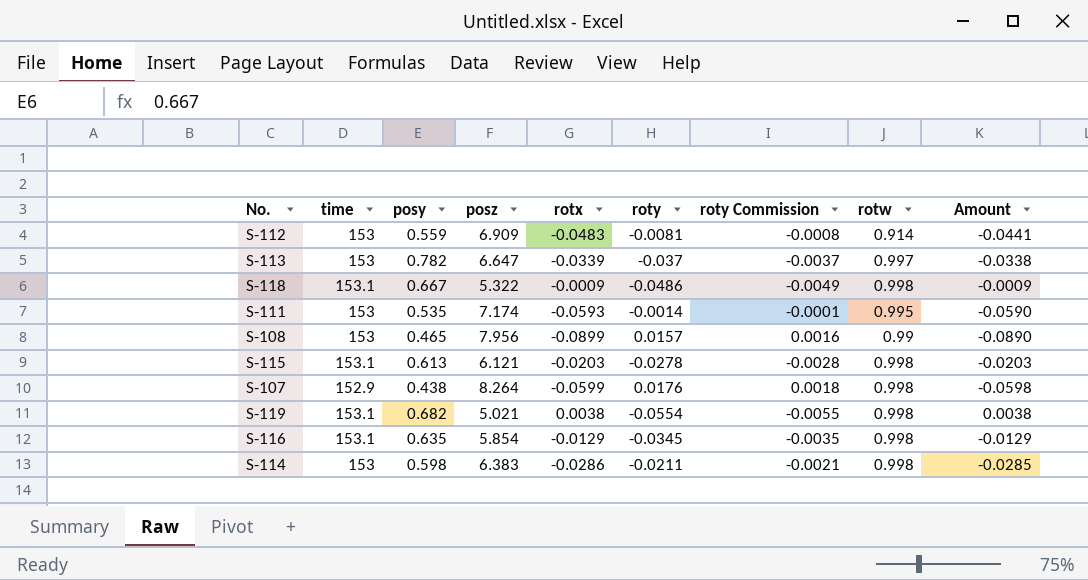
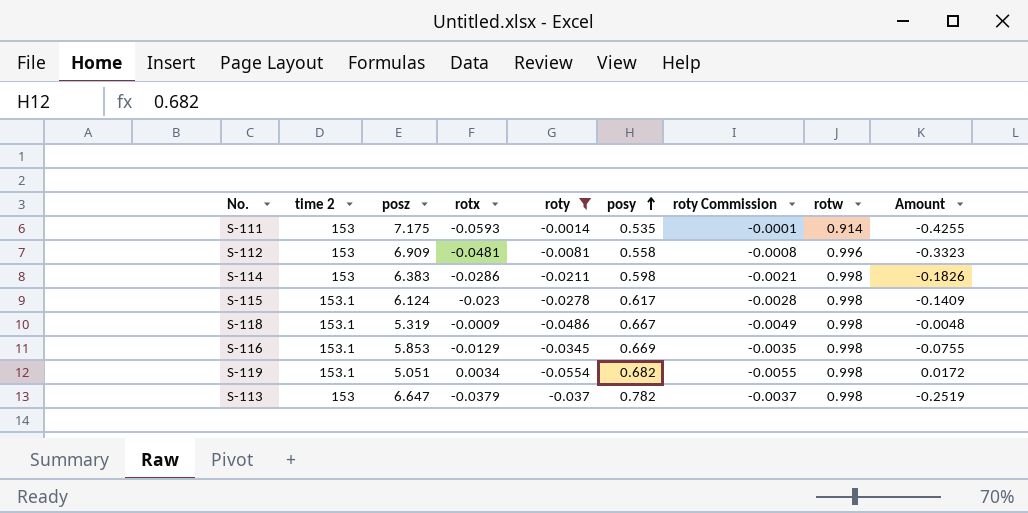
filter: none -> roty <= -0.0014
row order: none -> posy ascending
column name: time -> time 2
column posy | position: 3 -> 6
column Amount | formula: [rotx] * [rotw] -> [posz] * [rotx]
S-111 | posz: 7.174 -> 7.175
S-111 | rotw: 0.995 -> 0.914
S-112 | rotx: -0.0483 -> -0.0481
S-112 | posy: 0.559 -> 0.558
S-112 | rotw: 0.914 -> 0.996
S-115 | posz: 6.121 -> 6.124
S-115 | rotx: -0.0203 -> -0.023
S-115 | posy: 0.613 -> 0.617
S-118 | posz: 5.322 -> 5.319
S-116 | posz: 5.854 -> 5.853
S-116 | posy: 0.635 -> 0.669
S-119 | posz: 5.021 -> 5.051
S-119 | rotx: 0.0038 -> 0.0034
S-113 | rotx: -0.0339 -> -0.0379
S-113 | rotw: 0.997 -> 0.998

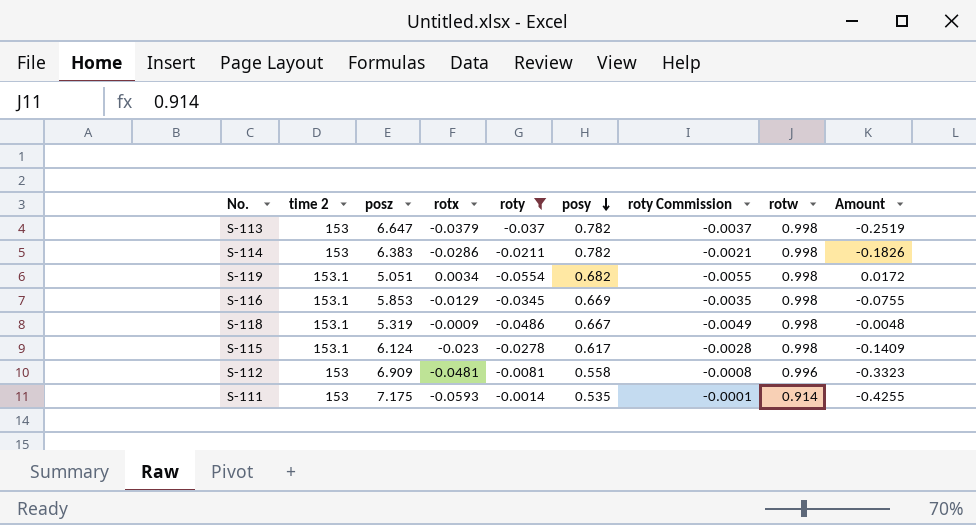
row order: posy ascending -> posy descending
S-114 | posy: 0.598 -> 0.782

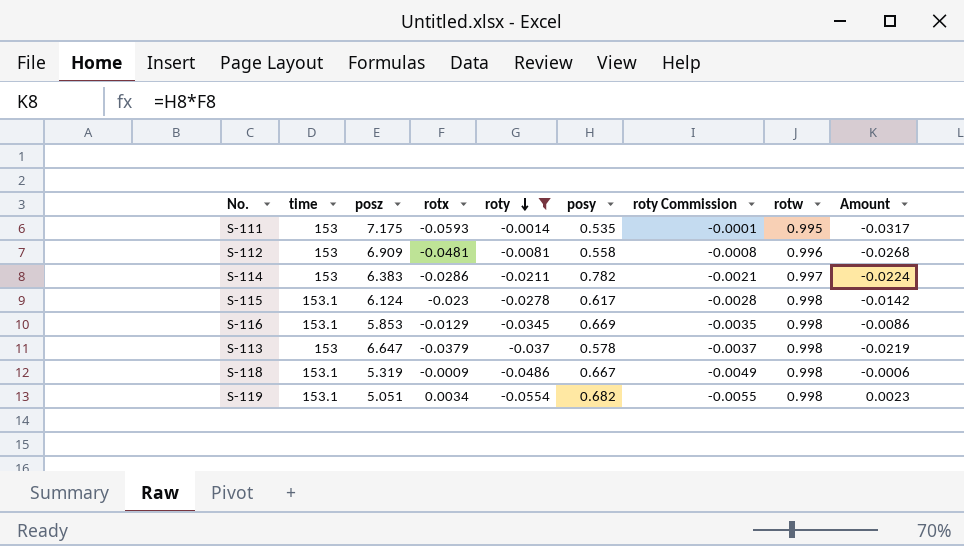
row order: posy descending -> roty descending
column name: time 2 -> time
column Amount | formula: [posz] * [rotx] -> [rotx] * [posy]
S-111 | rotw: 0.914 -> 0.995
S-114 | rotw: 0.998 -> 0.997
S-113 | posy: 0.782 -> 0.578

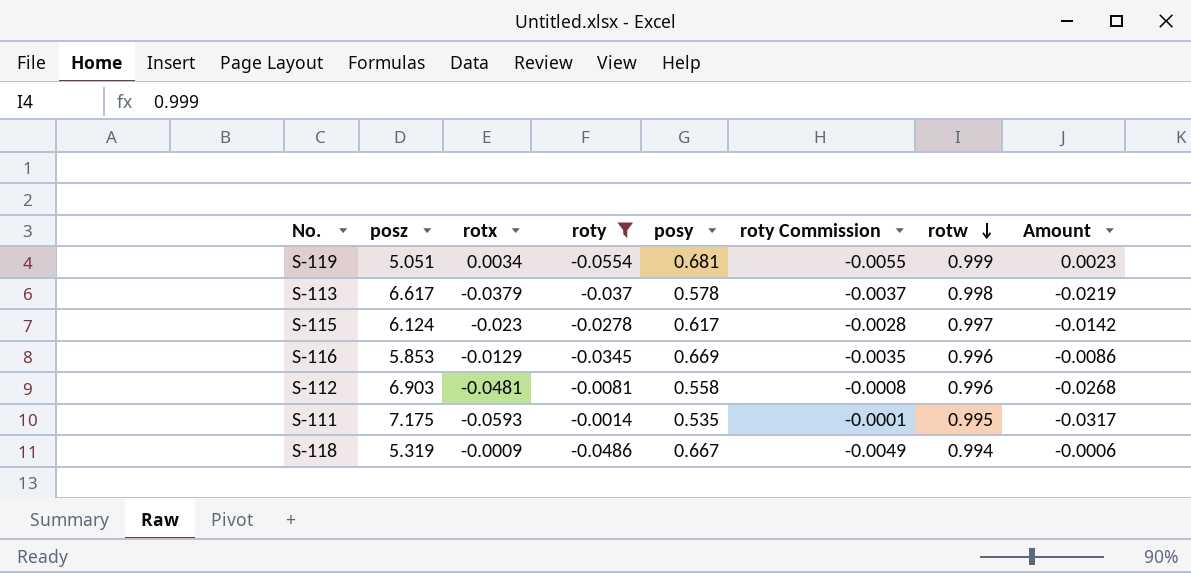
row order: roty descending -> rotw descending
column time | position: 2 -> none
row S-114: 153 | 6.383 | -0.0286 | -0.0211 | 0.782 | -0.0021 | 0.997 | -0.0224 -> none
S-119 | posy: 0.682 -> 0.681
S-119 | rotw: 0.998 -> 0.999
S-113 | posz: 6.647 -> 6.617
S-115 | rotw: 0.998 -> 0.997
S-116 | rotw: 0.998 -> 0.996
S-112 | posz: 6.909 -> 6.903
S-118 | rotw: 0.998 -> 0.994

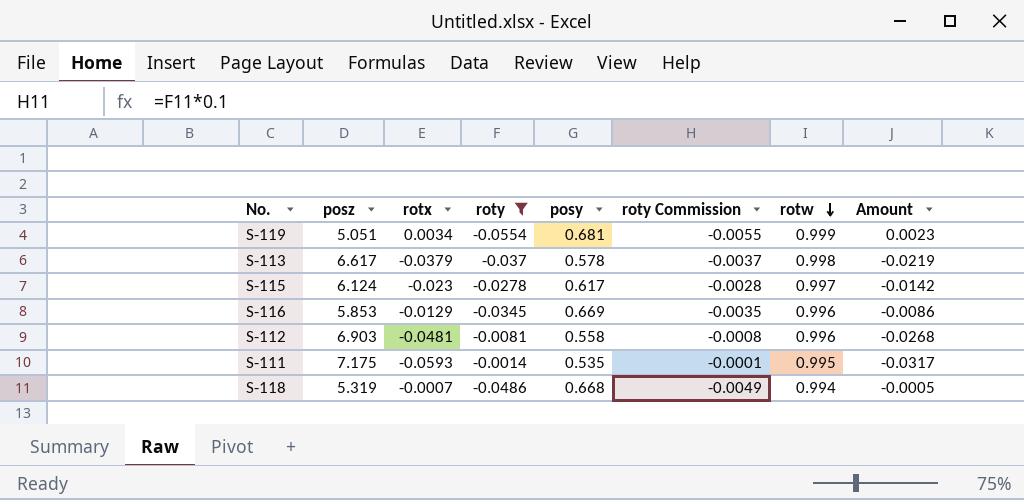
S-118 | rotx: -0.0009 -> -0.0007
S-118 | posy: 0.667 -> 0.668
S-118 | Amount: -0.0006 -> -0.0005

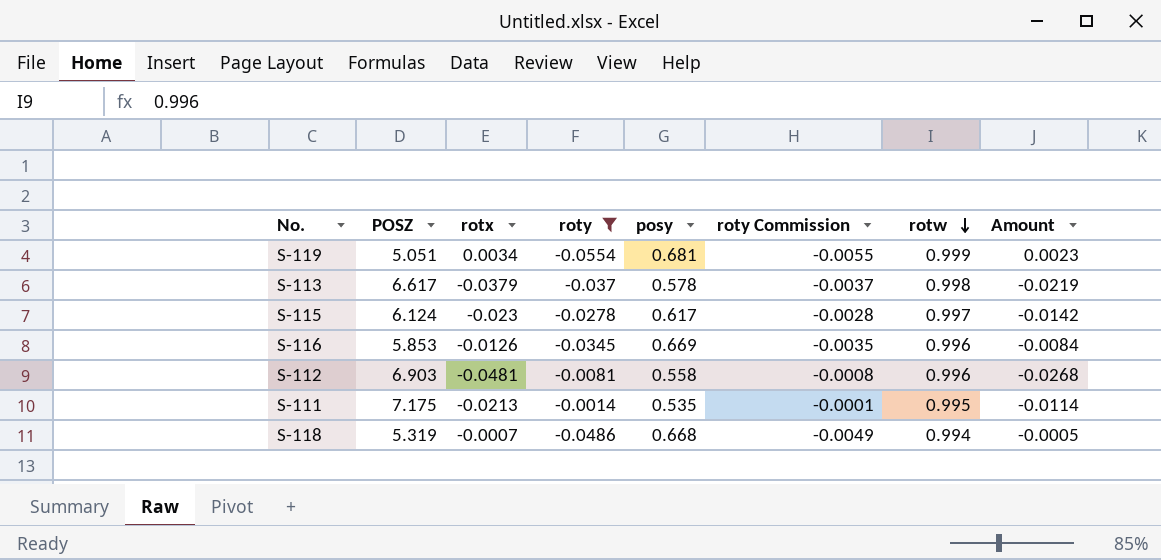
column name: posz -> POSZ
S-116 | rotx: -0.0129 -> -0.0126
S-116 | Amount: -0.0086 -> -0.0084
S-111 | rotx: -0.0593 -> -0.0213
S-111 | Amount: -0.0317 -> -0.0114

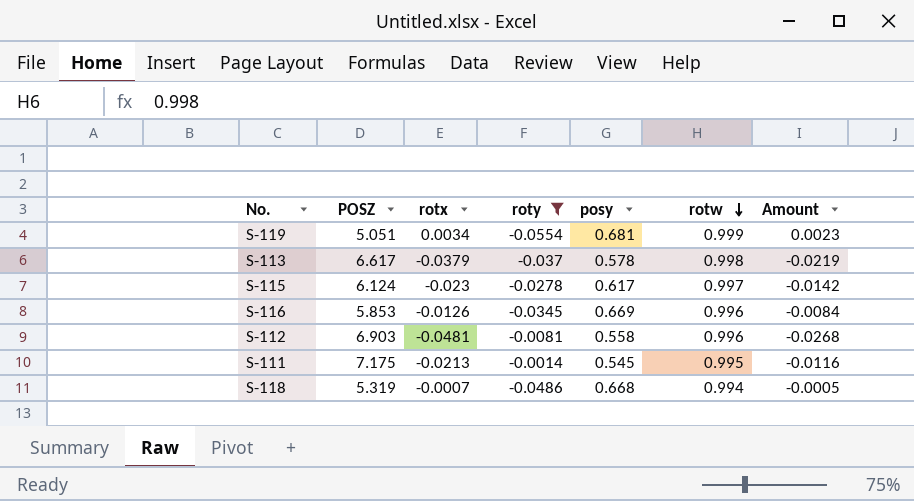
column roty Commission | formula: [roty] * 0.1 -> none
S-111 | posy: 0.535 -> 0.545
S-111 | Amount: -0.0114 -> -0.0116

